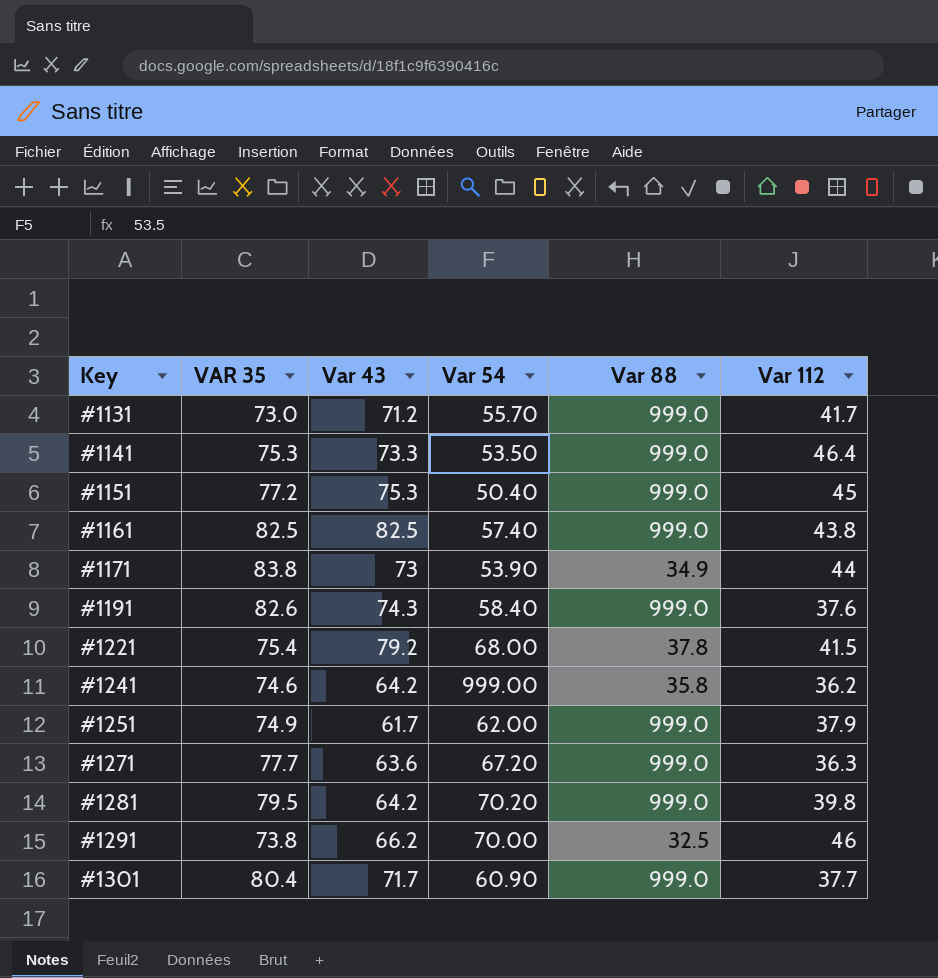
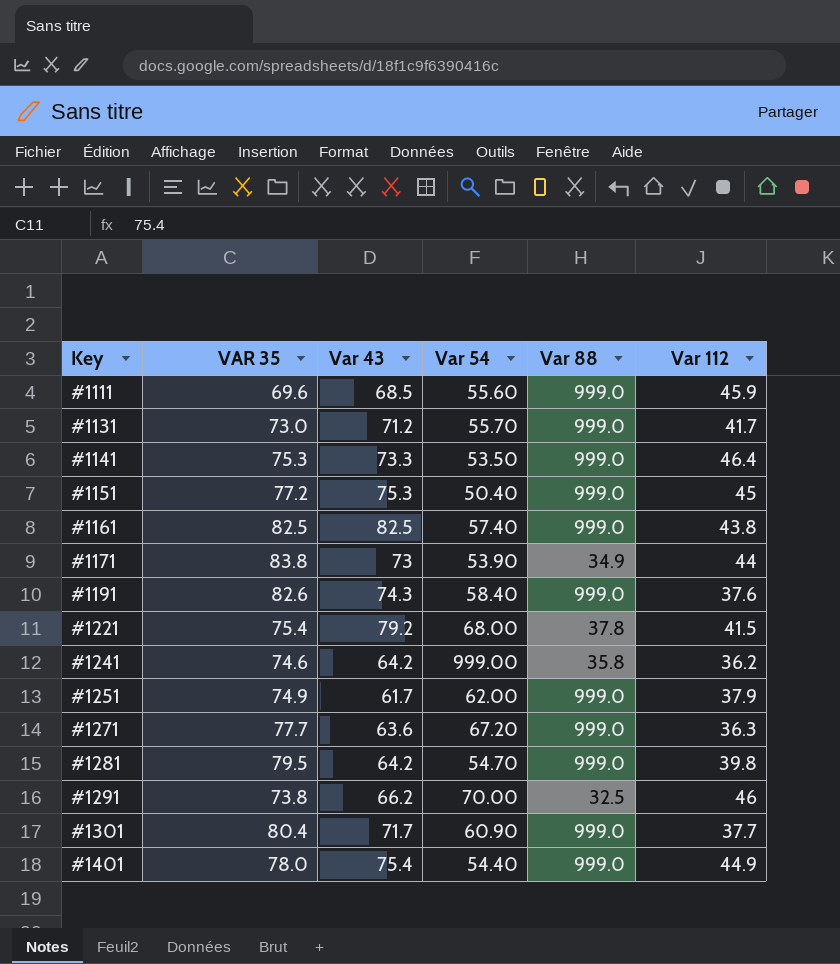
row #1111: none -> 69.6 | 68.5 | 55.60 | 999.0 | 45.9
#1281 | Var 54: 70.20 -> 54.70
row #1401: none -> 78.0 | 75.4 | 54.40 | 999.0 | 44.9

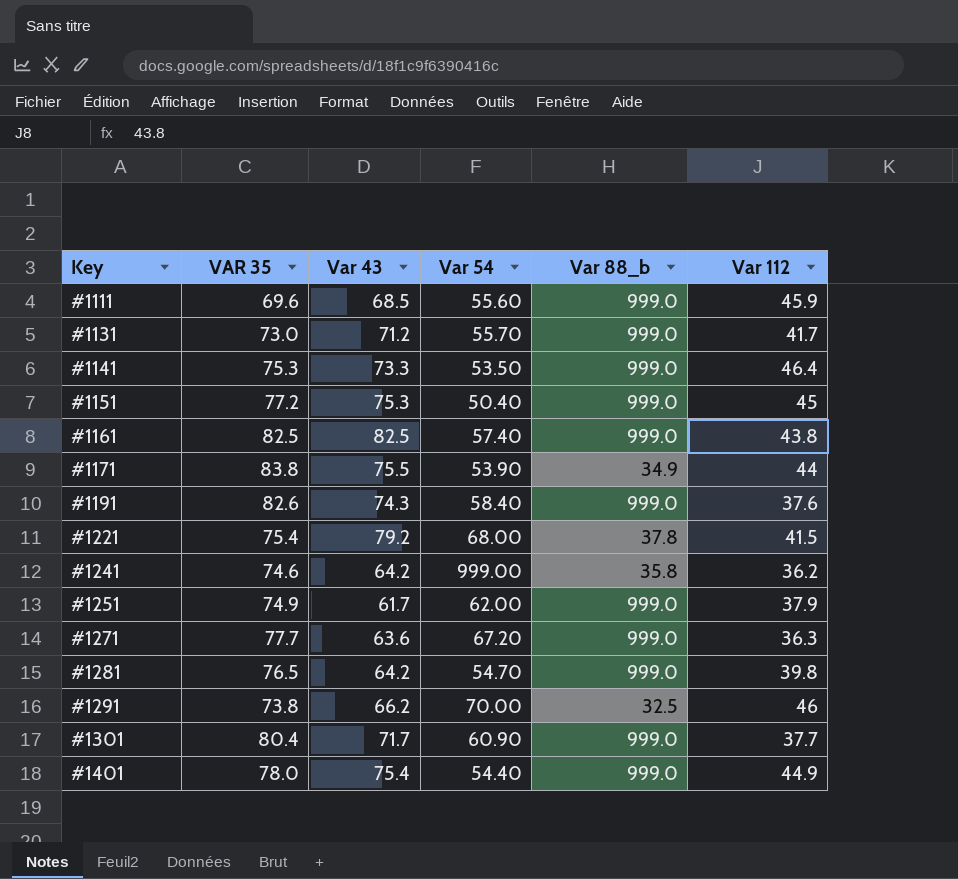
column name: Var 88 -> Var 88_b
#1171 | Var 43: 73 -> 75.5
#1281 | VAR 35: 79.5 -> 76.5

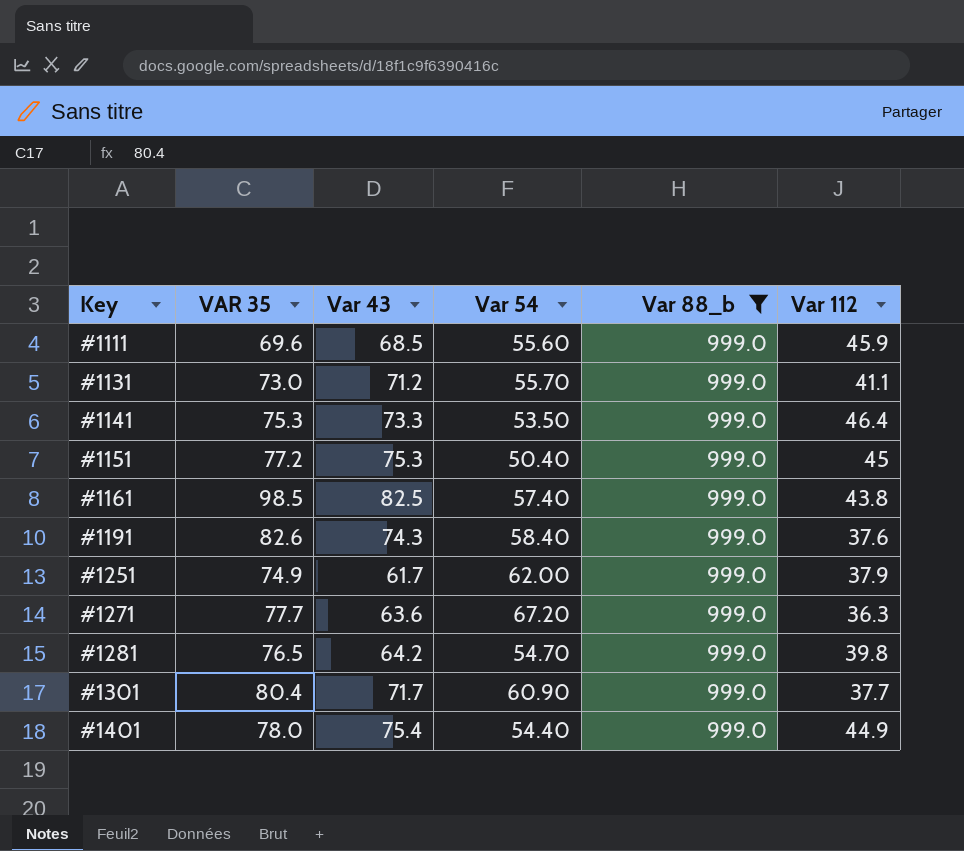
filter: none -> Var 88_b = 999.0
#1131 | Var 112: 41.7 -> 41.1
#1161 | VAR 35: 82.5 -> 98.5

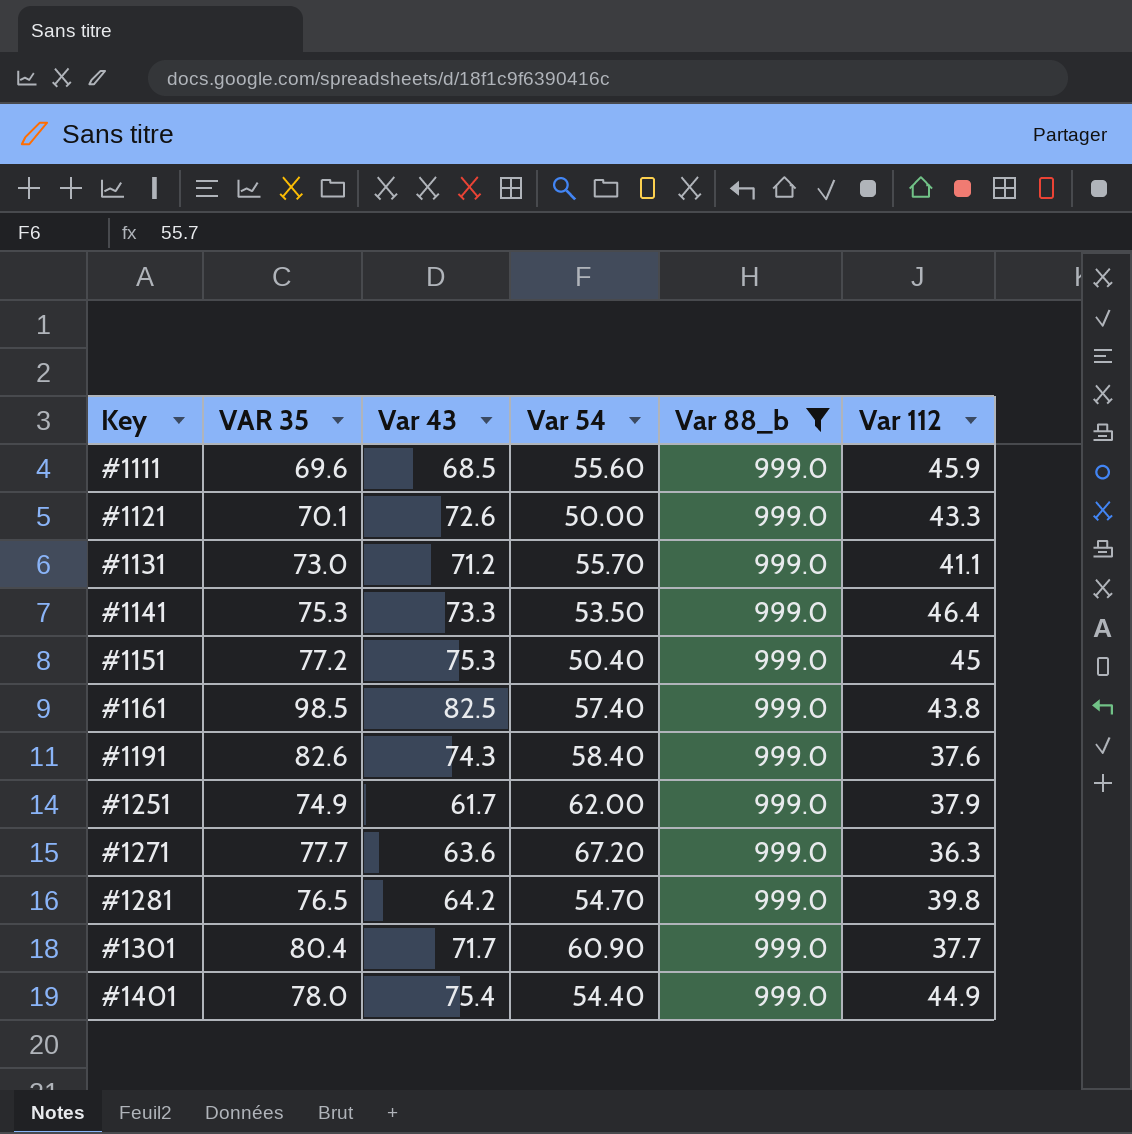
row #1121: none -> 70.1 | 72.6 | 50.00 | 999.0 | 43.3

